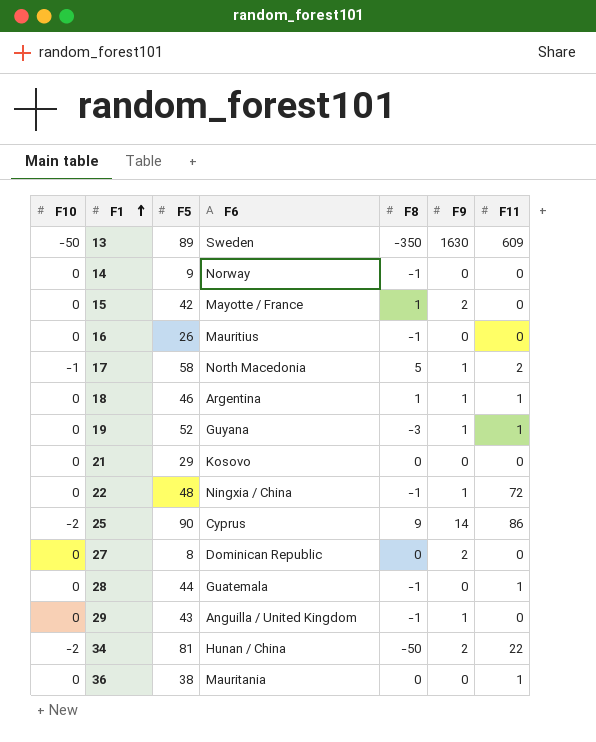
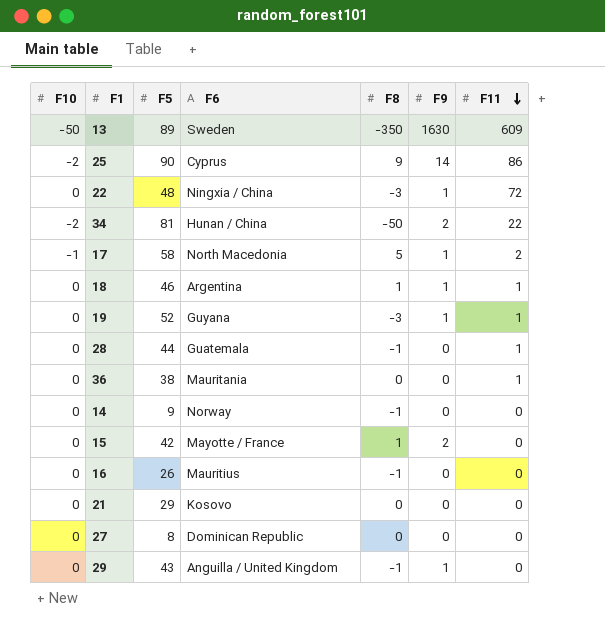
row order: F1 ascending -> F11 descending
22 | F8: -1 -> -3
27 | F9: 2 -> 0

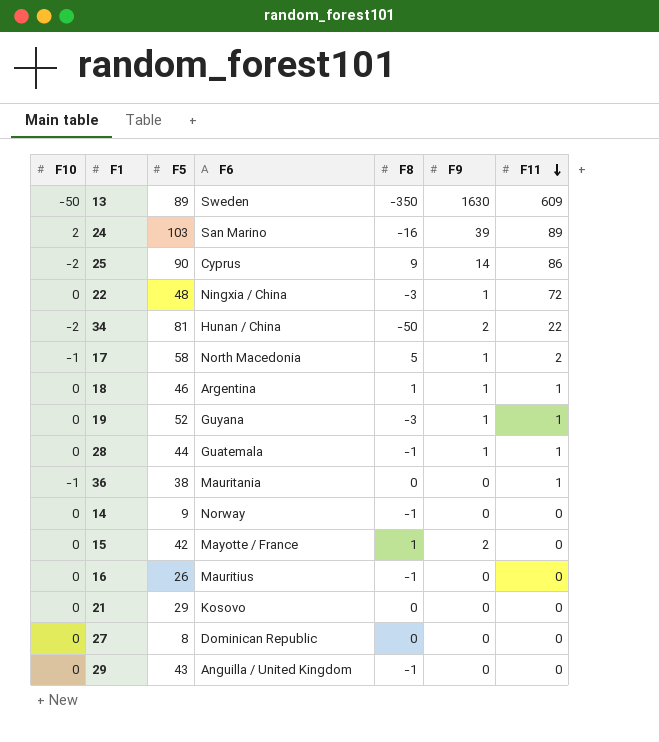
row 24: none -> 2 | 103 | San Marino | -16 | 39 | 89
28 | F9: 0 -> 1
36 | F10: 0 -> -1
29 | F9: 1 -> 0

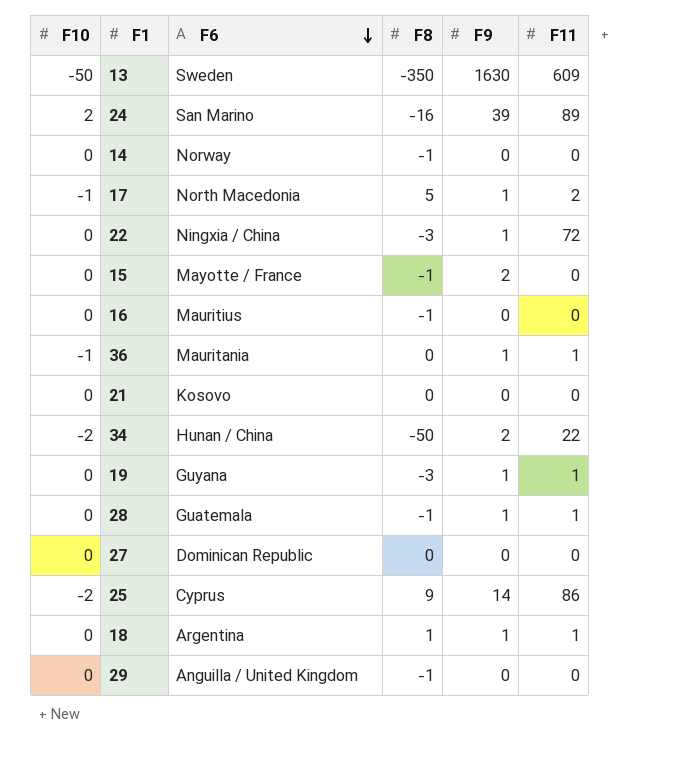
row order: F11 descending -> F6 descending
column F5 | position: 3 -> none
15 | F8: 1 -> -1
36 | F9: 0 -> 1

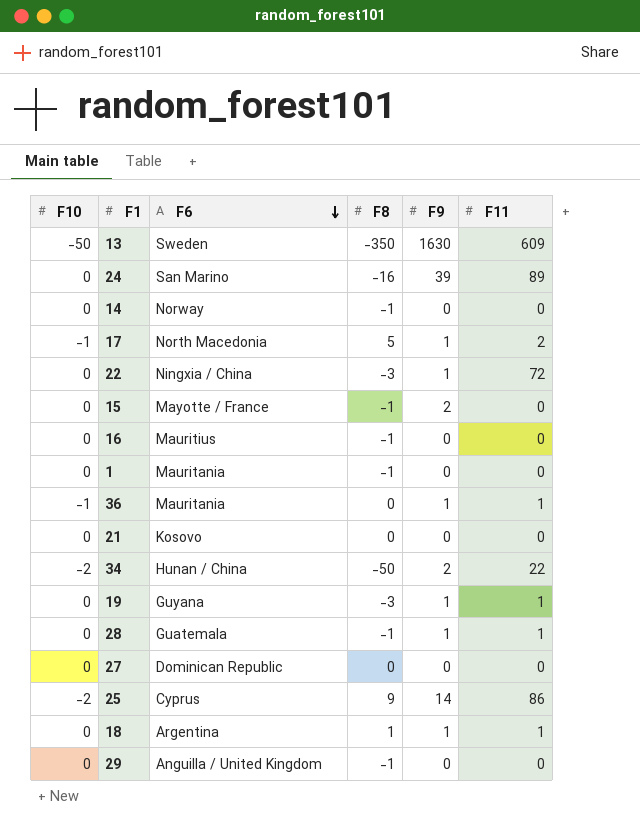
24 | F10: 2 -> 0
row 1: none -> 0 | Mauritania | -1 | 0 | 0

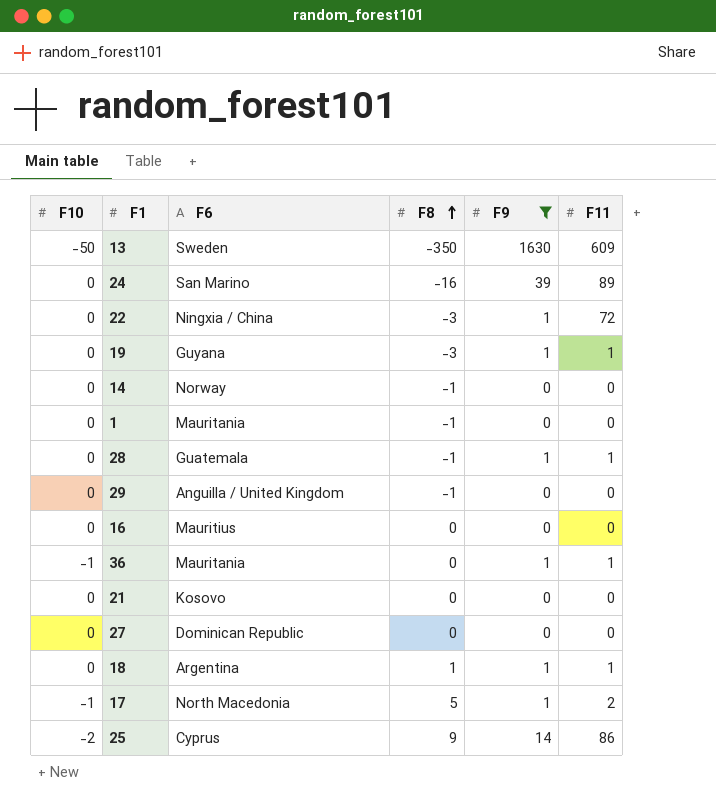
filter: none -> F9 != 2
row order: F6 descending -> F8 ascending
16 | F8: -1 -> 0

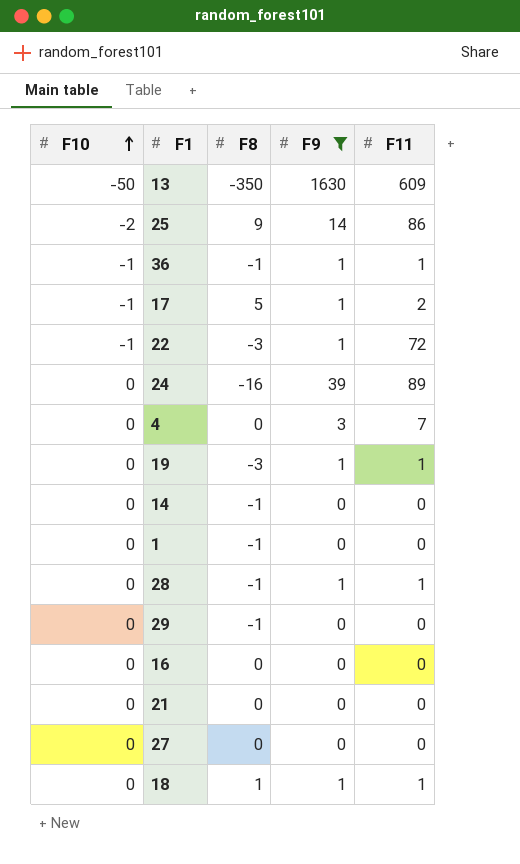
row order: F8 ascending -> F10 ascending
column F6 | position: 3 -> none
36 | F8: 0 -> -1
22 | F10: 0 -> -1
row 4: none -> 0 | 0 | 3 | 7

